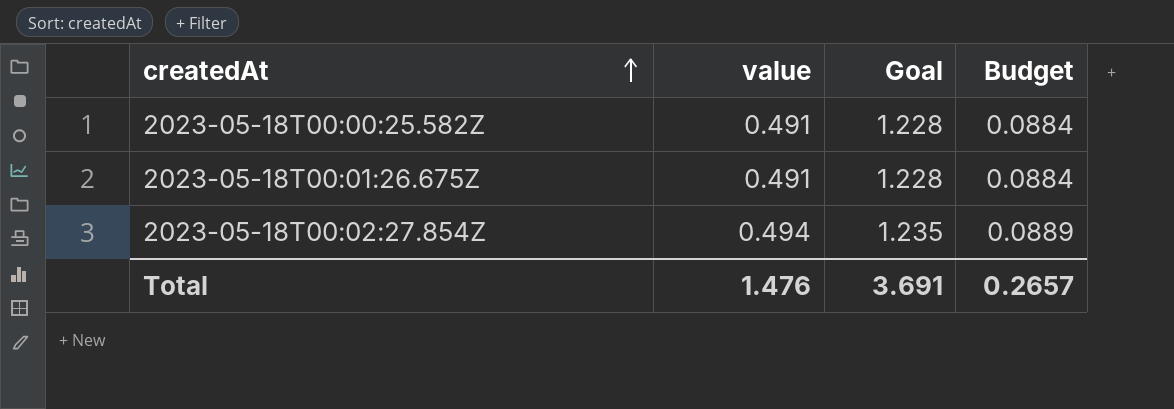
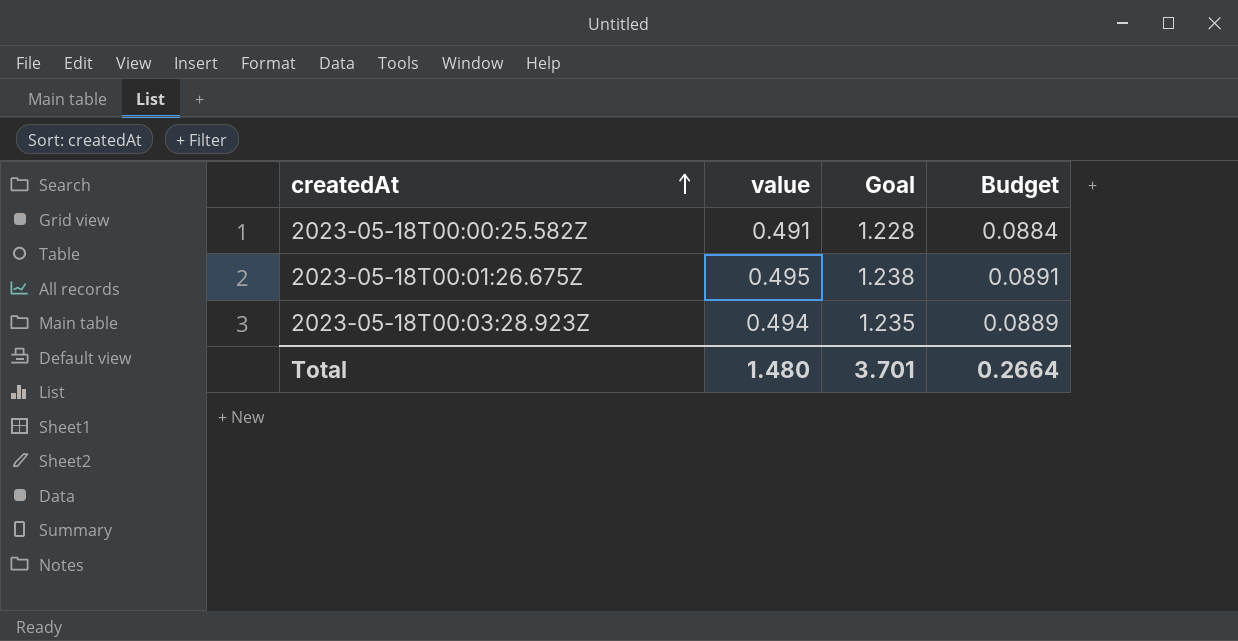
row 2023-05-18T00:02:27.854Z: 0.494 | 1.235 | 0.0889 -> none
2023-05-18T00:01:26.675Z | value: 0.491 -> 0.495
2023-05-18T00:01:26.675Z | Goal: 1.228 -> 1.238
2023-05-18T00:01:26.675Z | Budget: 0.0884 -> 0.0891
row 2023-05-18T00:03:28.923Z: none -> 0.494 | 1.235 | 0.0889
Total | value: 1.476 -> 1.480
Total | Goal: 3.691 -> 3.701
Total | Budget: 0.2657 -> 0.2664

